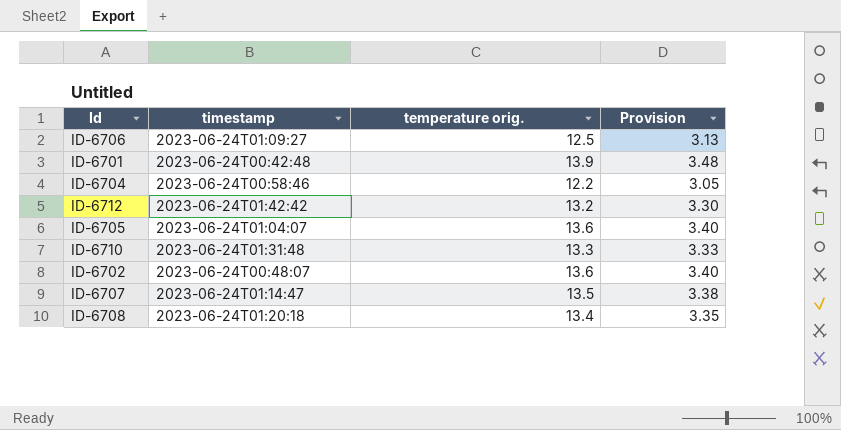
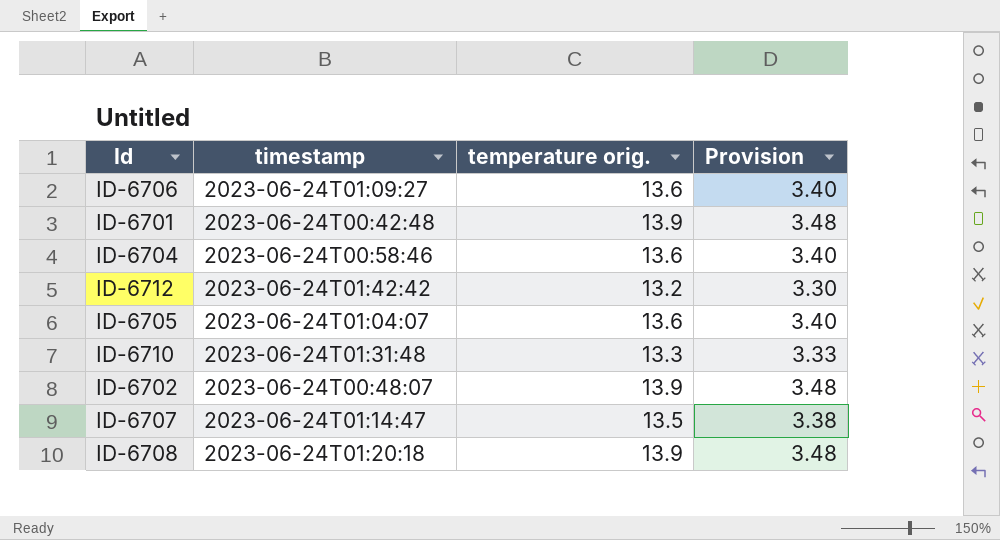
ID-6706 | temperature orig.: 12.5 -> 13.6
ID-6706 | Provision: 3.13 -> 3.40
ID-6704 | temperature orig.: 12.2 -> 13.6
ID-6704 | Provision: 3.05 -> 3.40
ID-6702 | temperature orig.: 13.6 -> 13.9
ID-6702 | Provision: 3.40 -> 3.48
ID-6708 | temperature orig.: 13.4 -> 13.9
ID-6708 | Provision: 3.35 -> 3.48

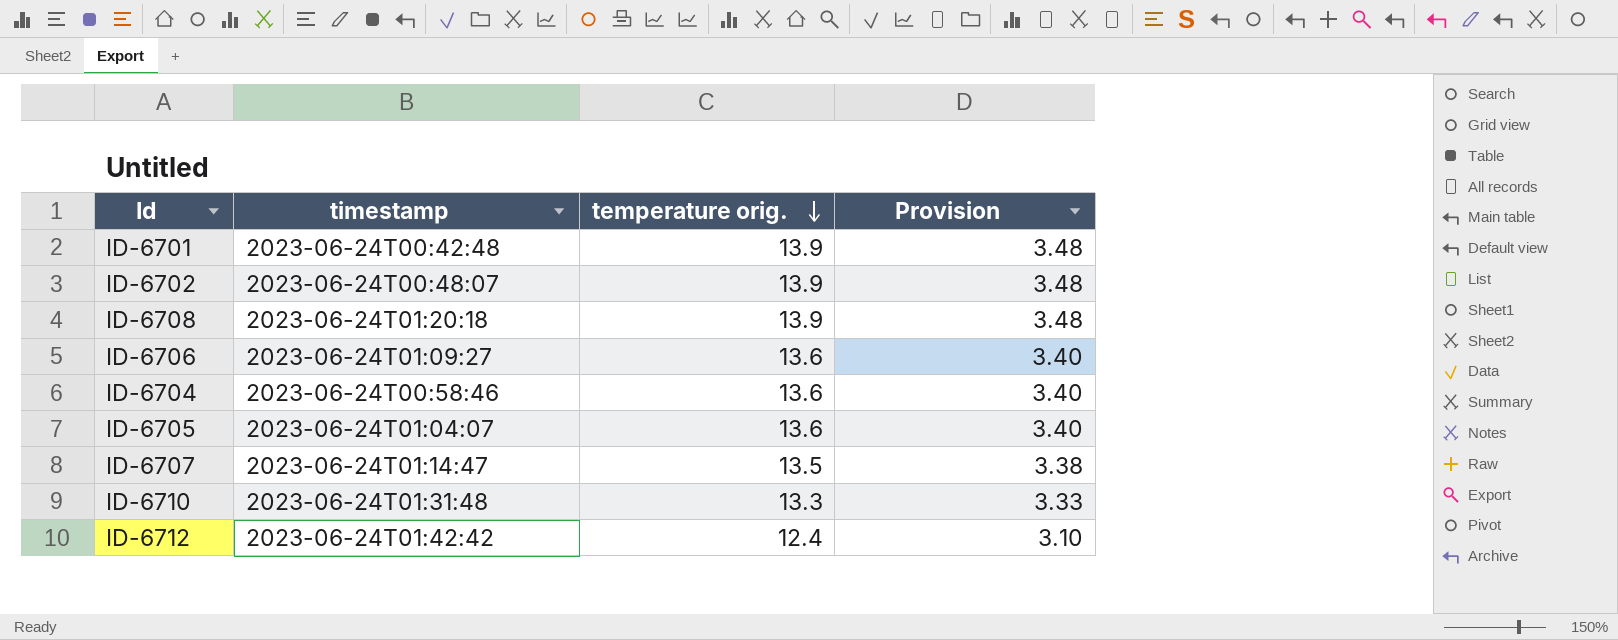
row order: none -> temperature orig. descending
ID-6712 | temperature orig.: 13.2 -> 12.4
ID-6712 | Provision: 3.30 -> 3.10

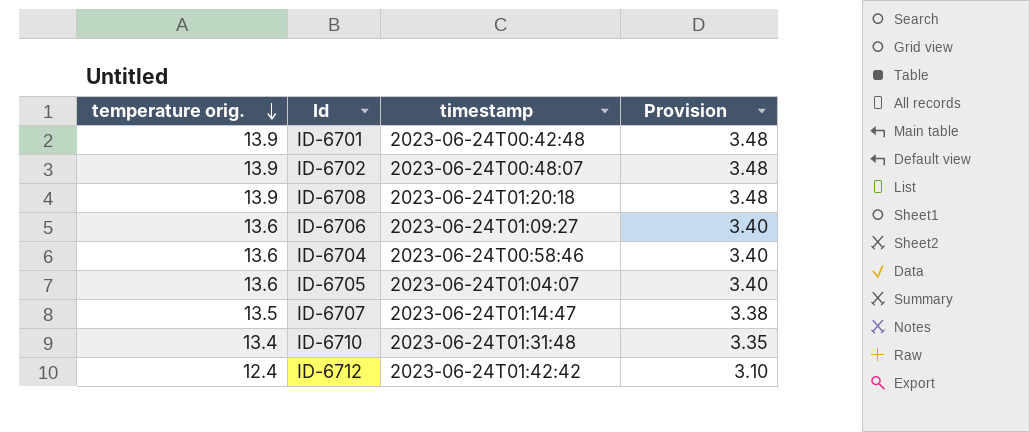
column temperature orig. | position: 3 -> 1
ID-6710 | temperature orig.: 13.3 -> 13.4
ID-6710 | Provision: 3.33 -> 3.35

